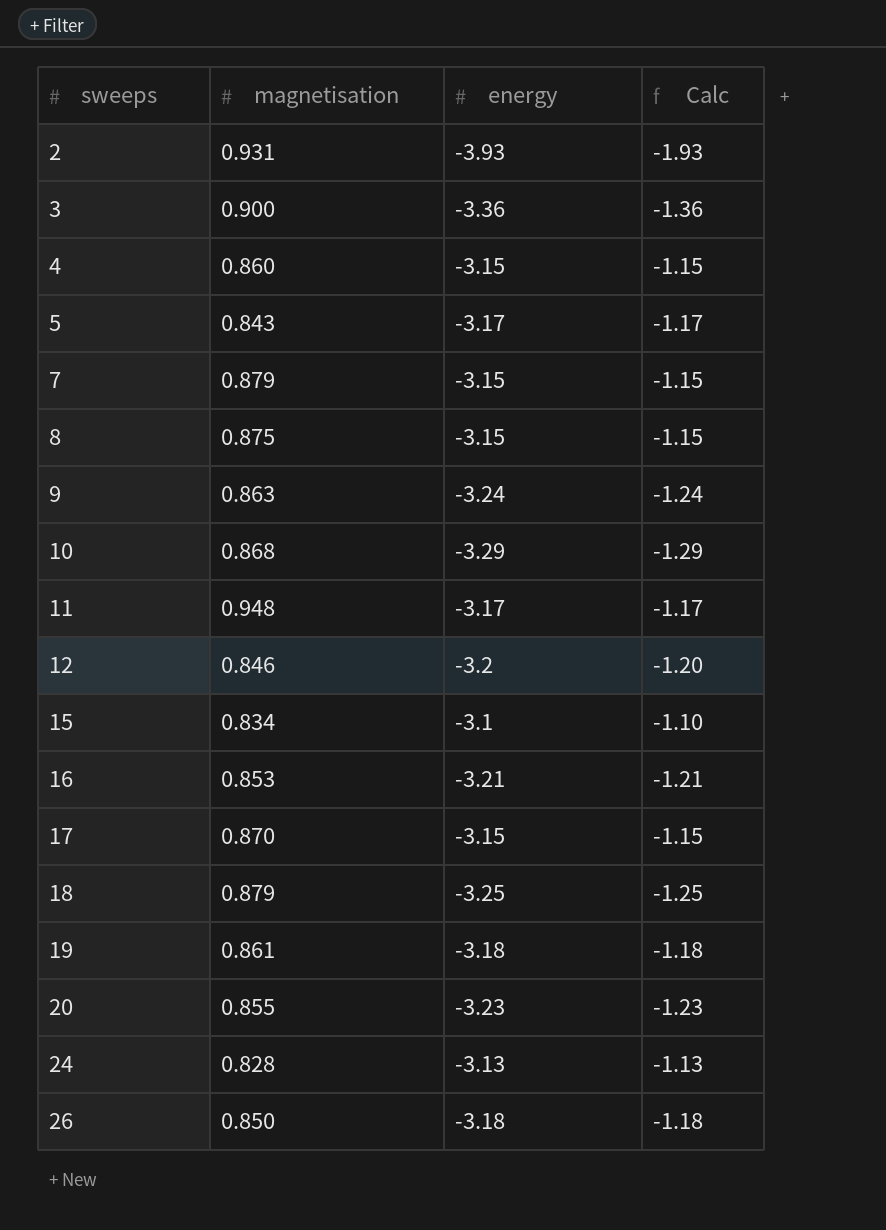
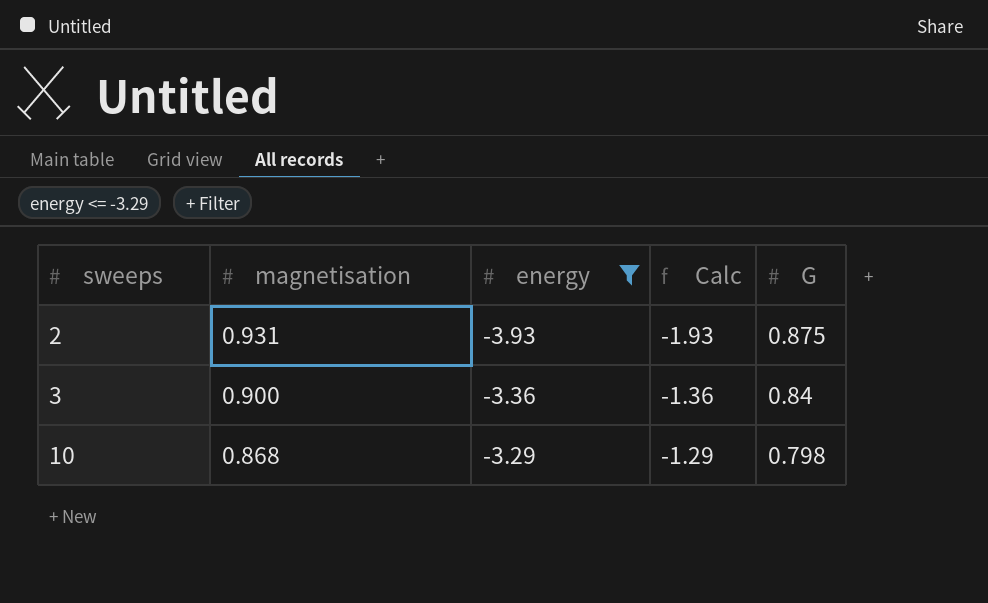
filter: none -> energy <= -3.29
column G | position: none -> 5

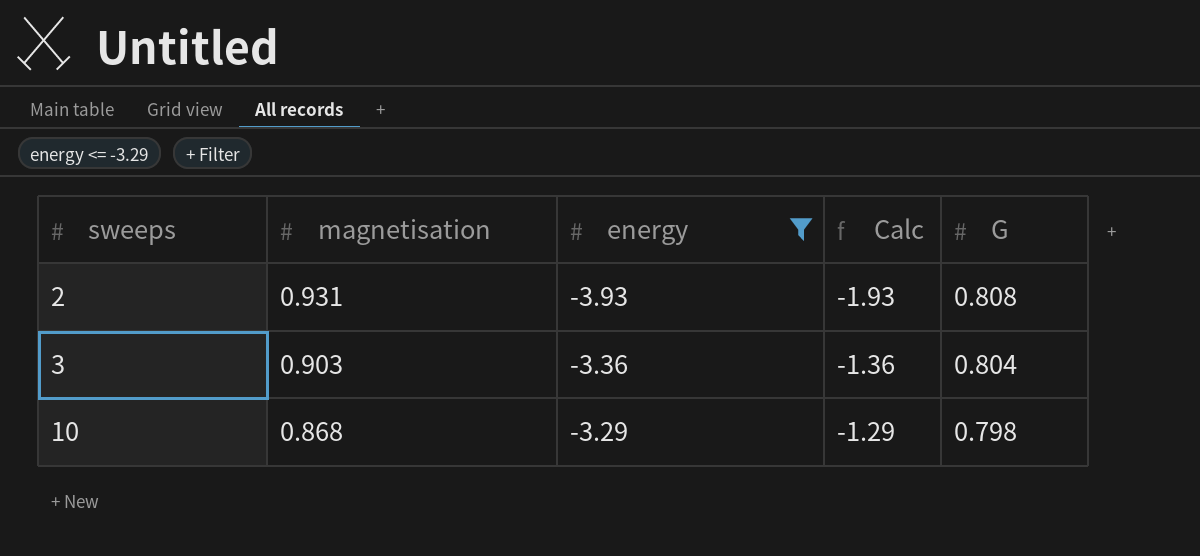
2 | G: 0.875 -> 0.808
3 | magnetisation: 0.900 -> 0.903
3 | G: 0.84 -> 0.804

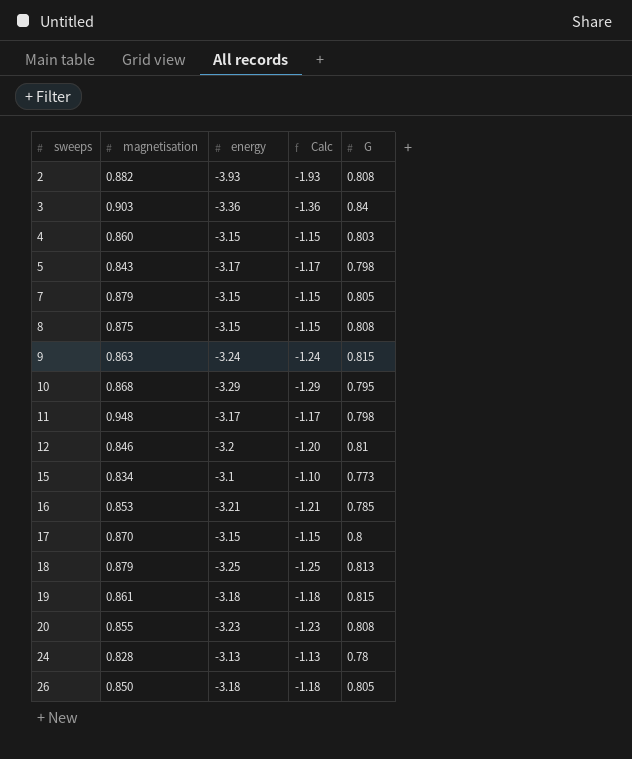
filter: energy <= -3.29 -> none
2 | magnetisation: 0.931 -> 0.882
3 | G: 0.804 -> 0.84
10 | G: 0.798 -> 0.795

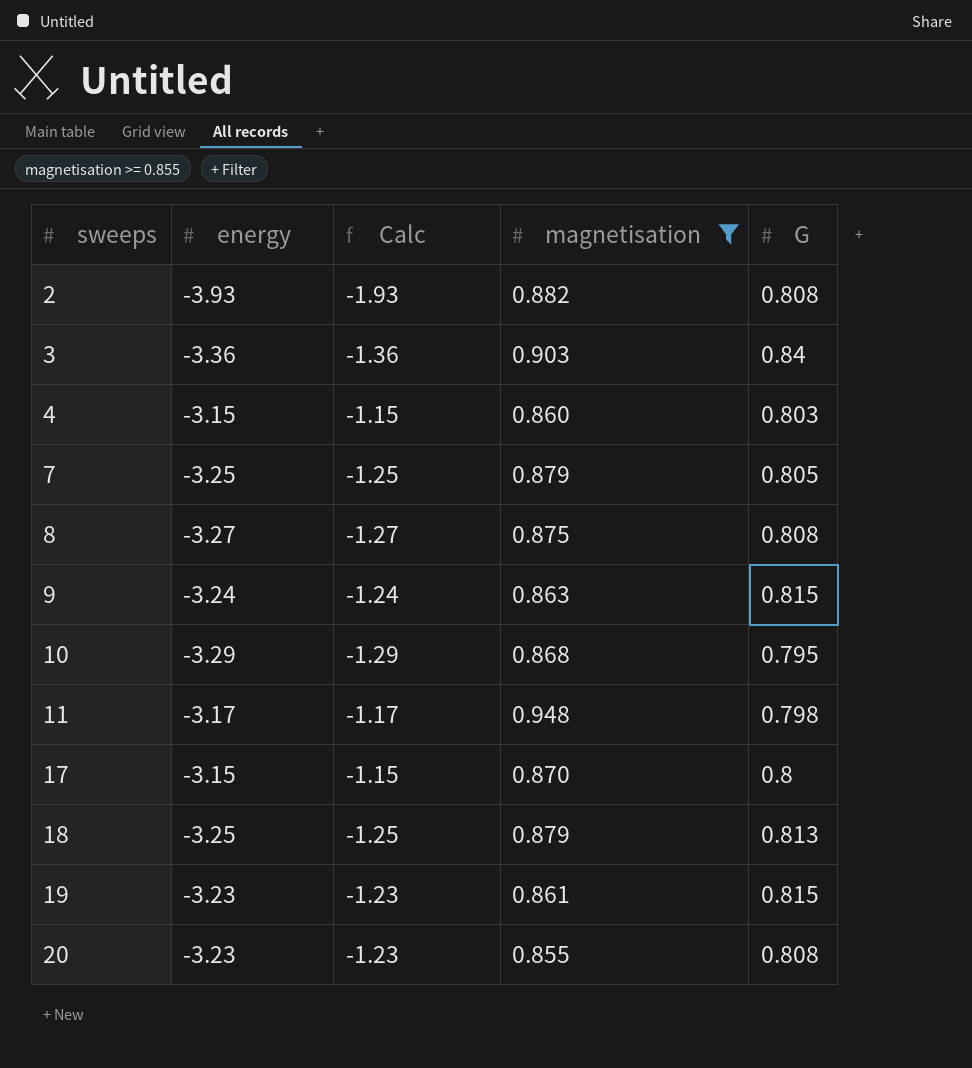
filter: none -> magnetisation >= 0.855
column magnetisation | position: 2 -> 4
7 | energy: -3.15 -> -3.25
7 | Calc: -1.15 -> -1.25
8 | energy: -3.15 -> -3.27
8 | Calc: -1.15 -> -1.27
19 | energy: -3.18 -> -3.23
19 | Calc: -1.18 -> -1.23

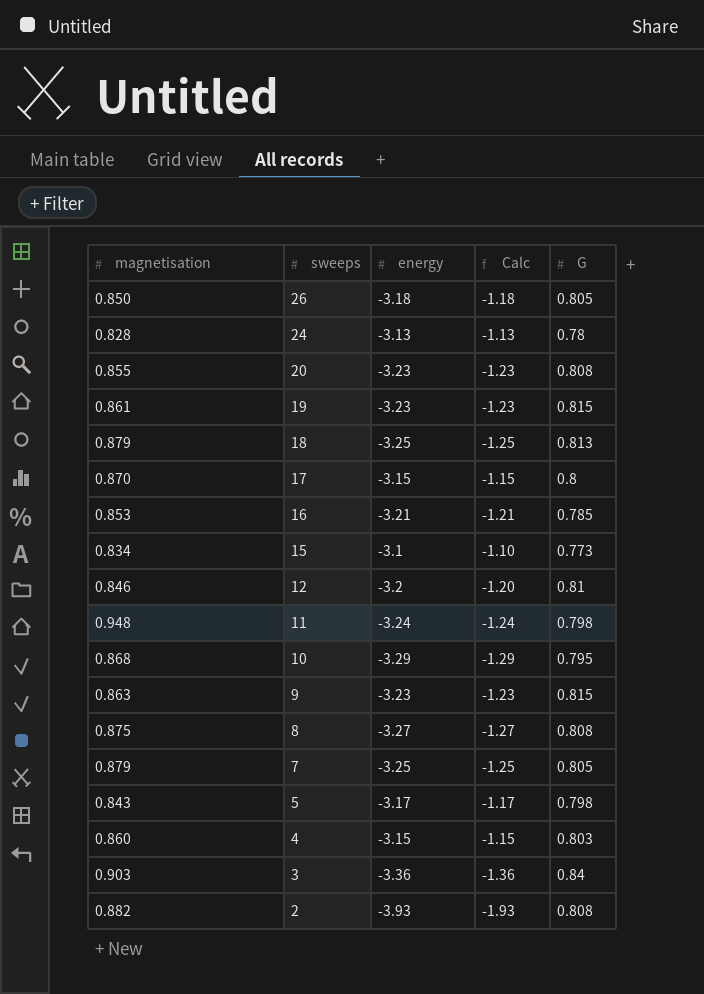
filter: magnetisation >= 0.855 -> none
row order: sweeps ascending -> sweeps descending
column magnetisation | position: 4 -> 1
11 | energy: -3.17 -> -3.24
11 | Calc: -1.17 -> -1.24
9 | energy: -3.24 -> -3.23
9 | Calc: -1.24 -> -1.23

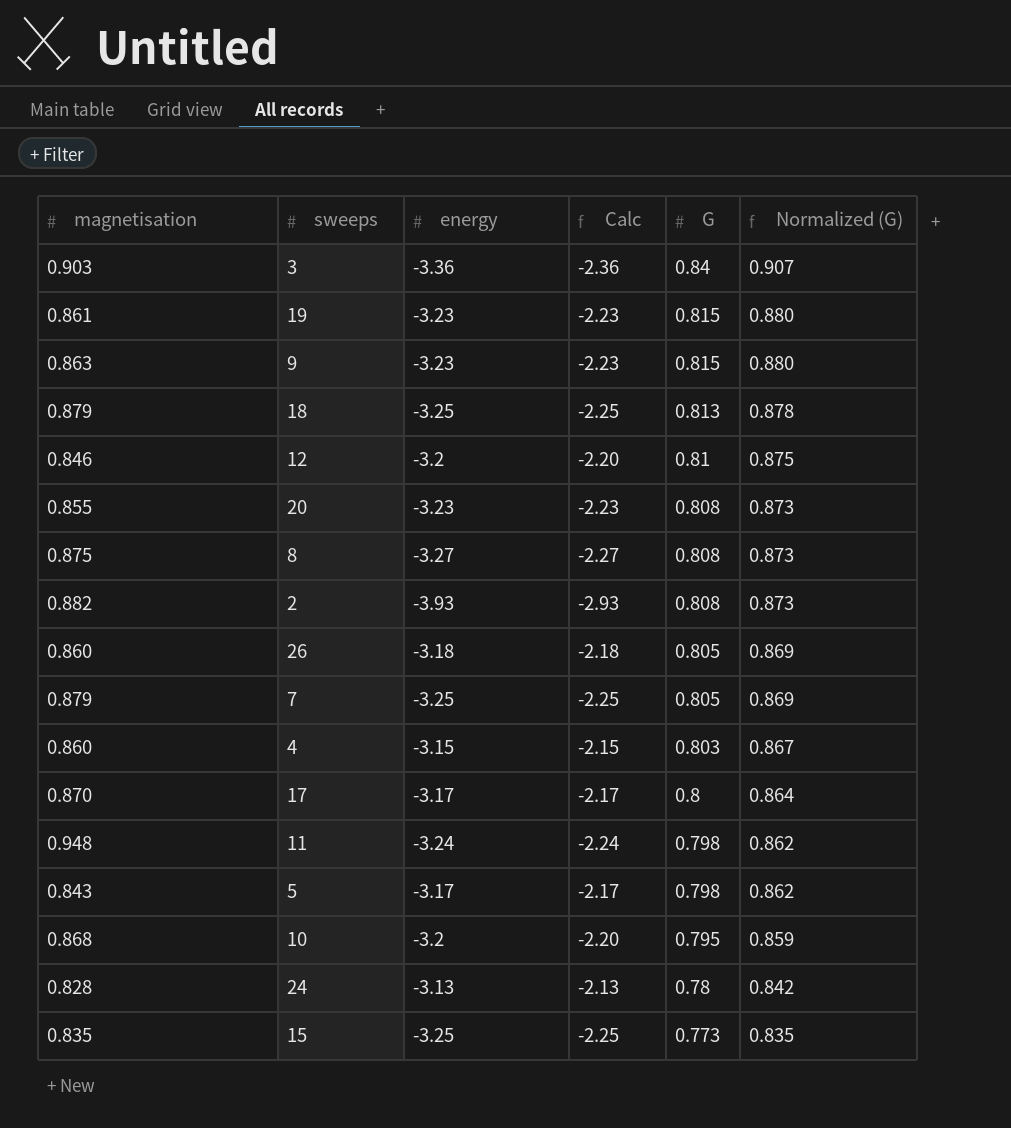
row order: sweeps descending -> G descending
column Calc | formula: [energy] + 2 -> [energy] + 1
column Normalized (G) | formula: none -> [G] * 1.08
row 16: 0.853 | -3.21 | -1.21 | 0.785 -> none
26 | magnetisation: 0.850 -> 0.860
17 | energy: -3.15 -> -3.17
10 | energy: -3.29 -> -3.2
15 | magnetisation: 0.834 -> 0.835
15 | energy: -3.1 -> -3.25

